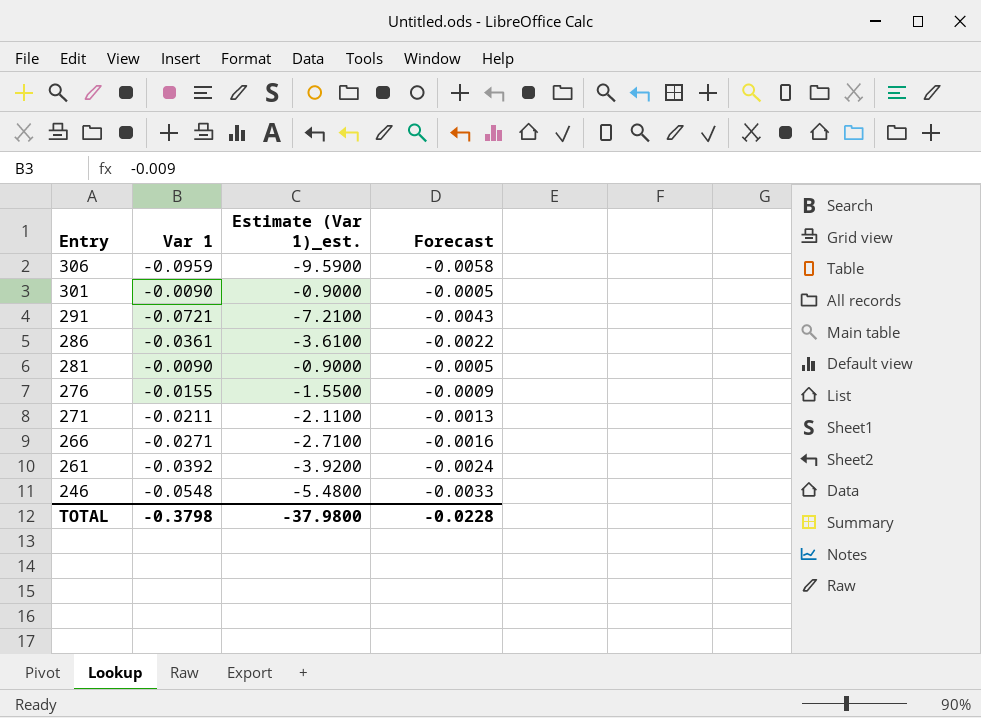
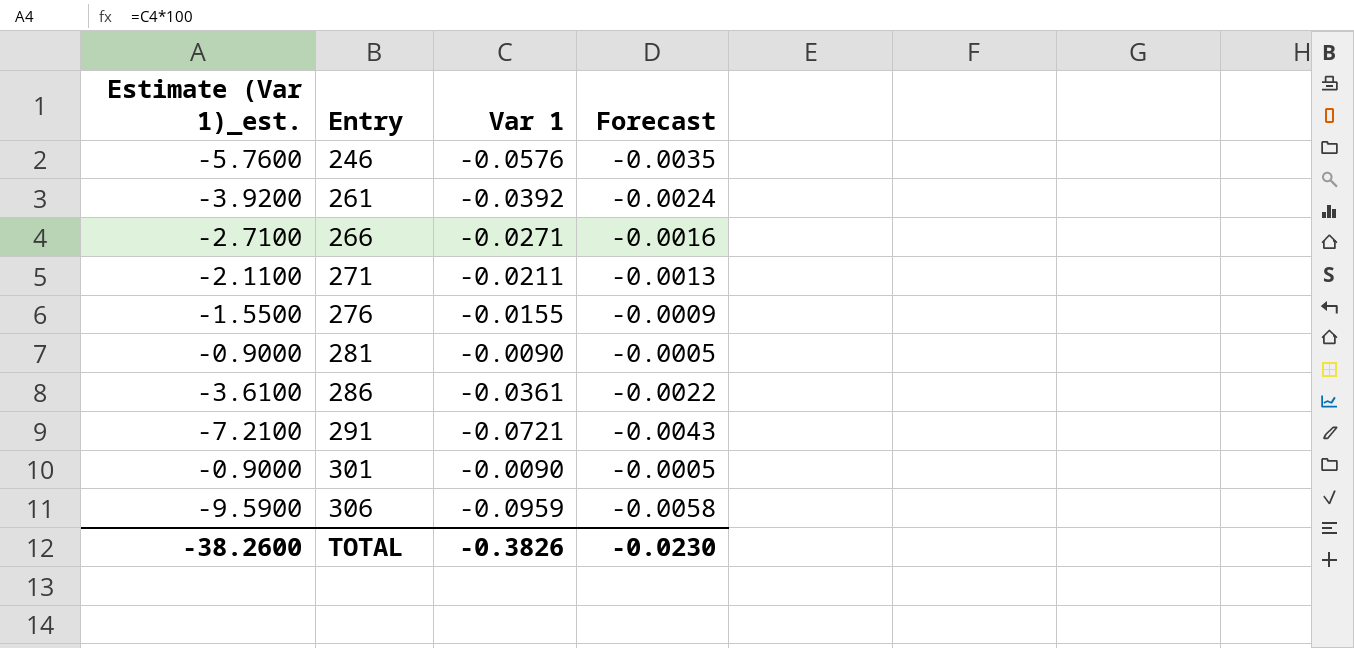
row order: Entry descending -> Entry ascending
column Estimate (Var 1)_est. | position: 3 -> 1
246 | Estimate (Var 1)_est.: -5.4800 -> -5.7600
246 | Var 1: -0.0548 -> -0.0576
246 | Forecast: -0.0033 -> -0.0035
TOTAL | Estimate (Var 1)_est.: -37.9800 -> -38.2600
TOTAL | Var 1: -0.3798 -> -0.3826
TOTAL | Forecast: -0.0228 -> -0.0230

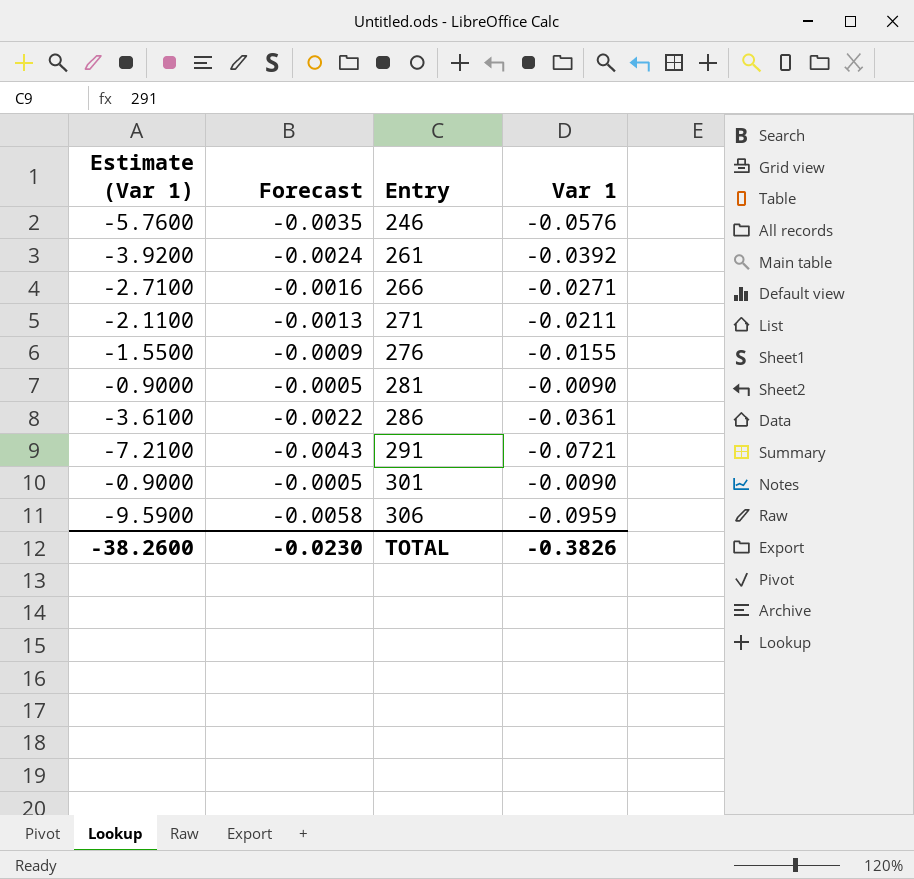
column name: Estimate (Var 1)_est. -> Estimate (Var 1)
column Forecast | position: 4 -> 2

